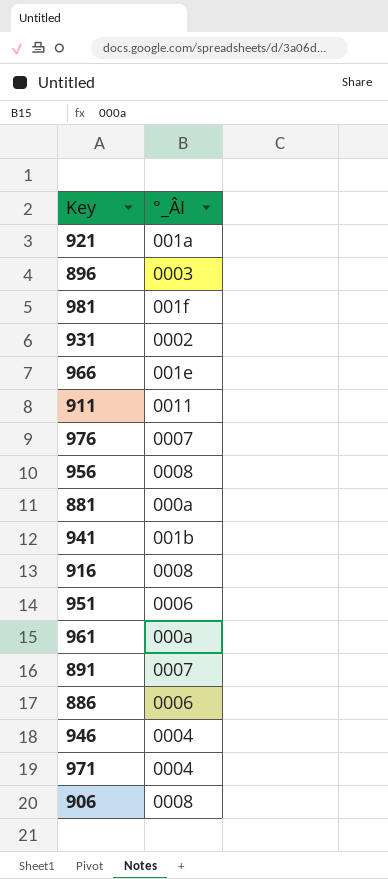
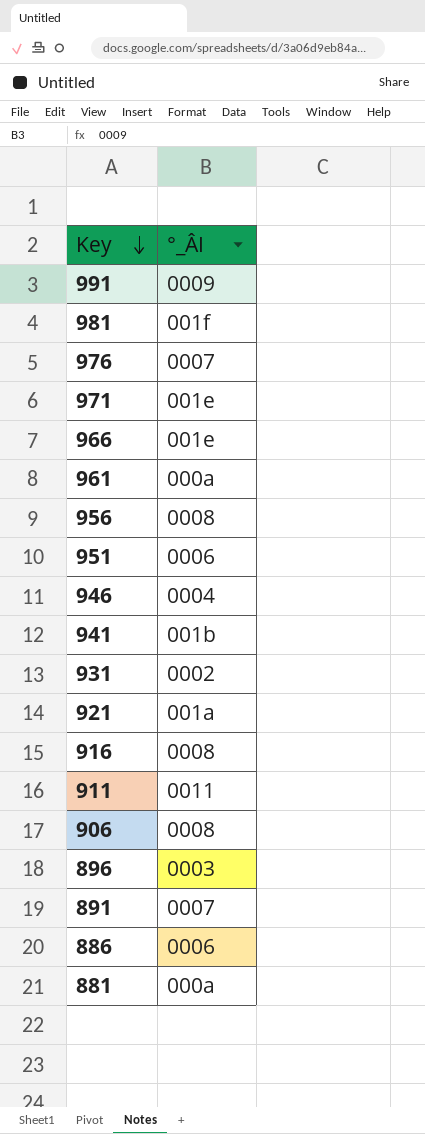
row order: none -> Key descending
row 991: none -> 0009
971 | °_ÂI: 0004 -> 001e

